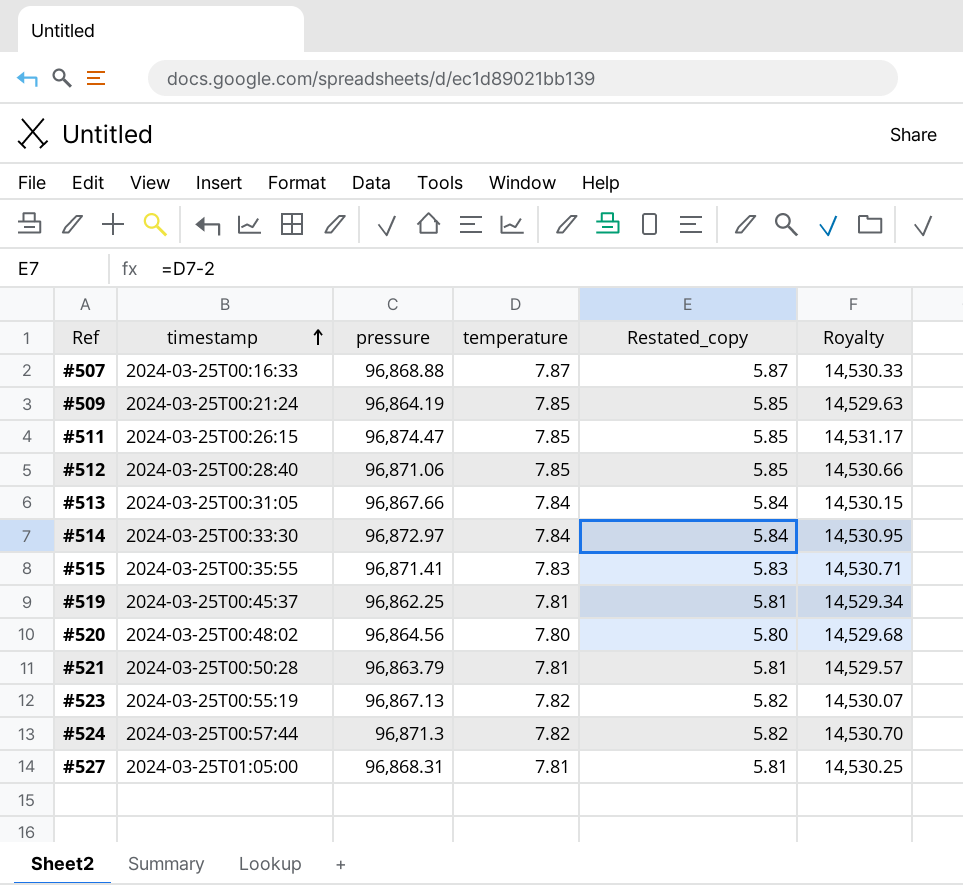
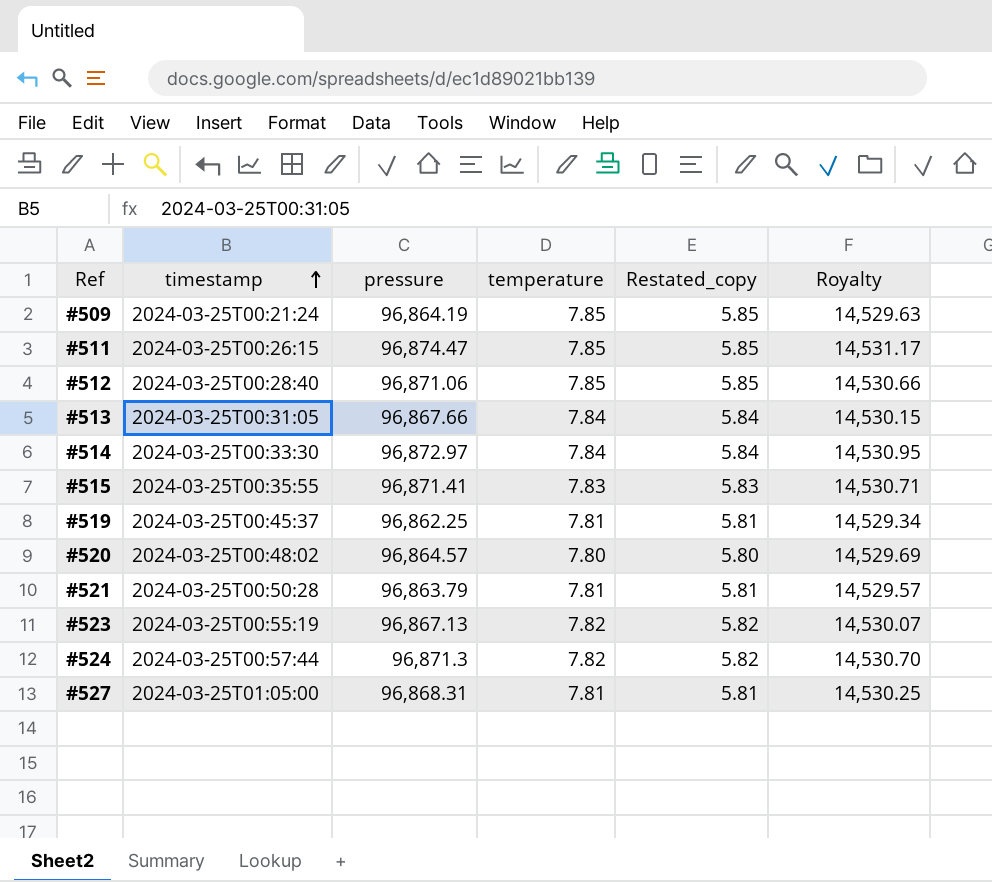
row #507: 2024-03-25T00:16:33 | 96,868.88 | 7.87 | 5.87 | 14,530.33 -> none
#520 | pressure: 96,864.56 -> 96,864.57
#520 | Royalty: 14,529.68 -> 14,529.69

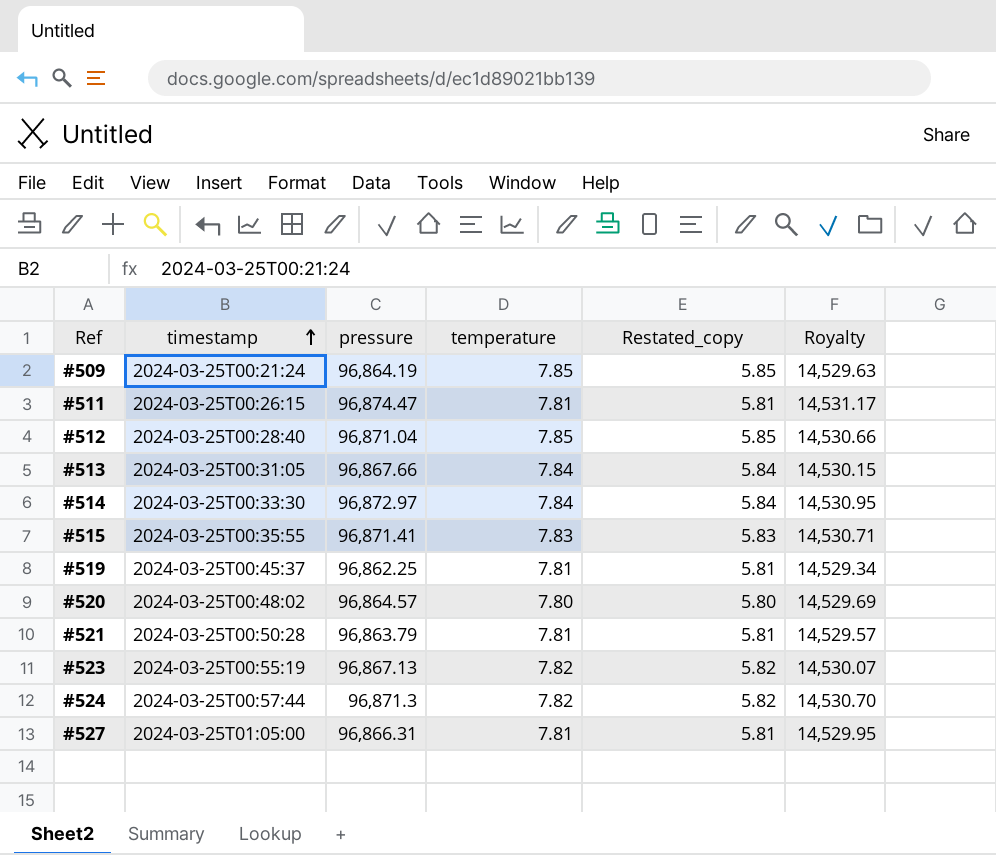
#511 | temperature: 7.85 -> 7.81
#511 | Restated_copy: 5.85 -> 5.81
#512 | pressure: 96,871.06 -> 96,871.04
#527 | pressure: 96,868.31 -> 96,866.31
#527 | Royalty: 14,530.25 -> 14,529.95

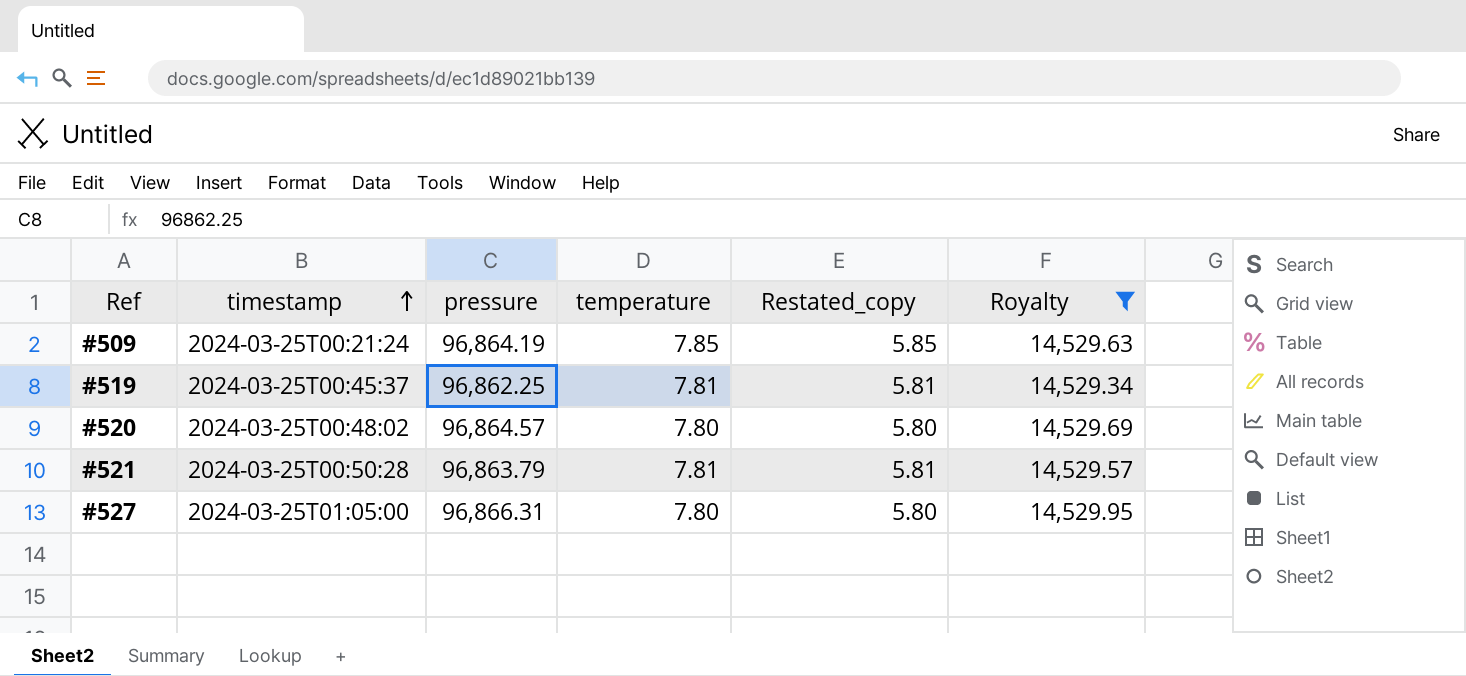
filter: none -> Royalty <= 14,529.95
#527 | temperature: 7.81 -> 7.80
#527 | Restated_copy: 5.81 -> 5.80

